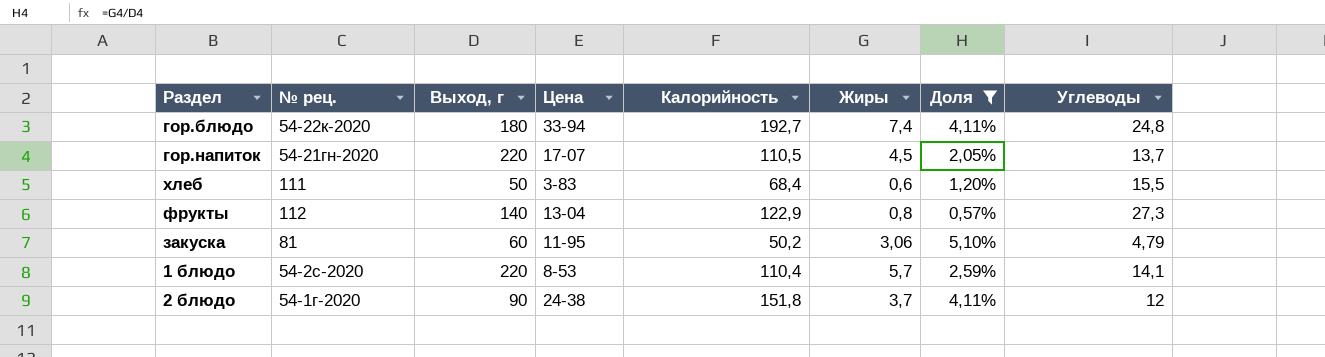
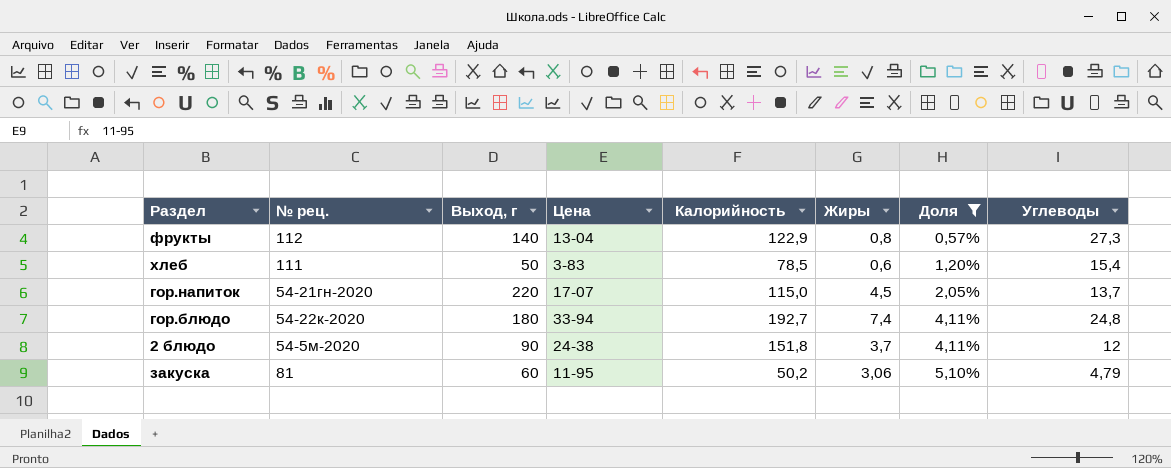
row order: none -> Доля ascending
row 1 блюдо: 54-2с-2020 | 220 | 8-53 | 110,4 | 5,7 | 2,59% | 14,1 -> none
хлеб | Калорийность: 68,4 -> 78,5
хлеб | Углеводы: 15,5 -> 15,4
гор.напиток | Калорийность: 110,5 -> 115,0
2 блюдо | № рец.: 54-1г-2020 -> 54-5м-2020

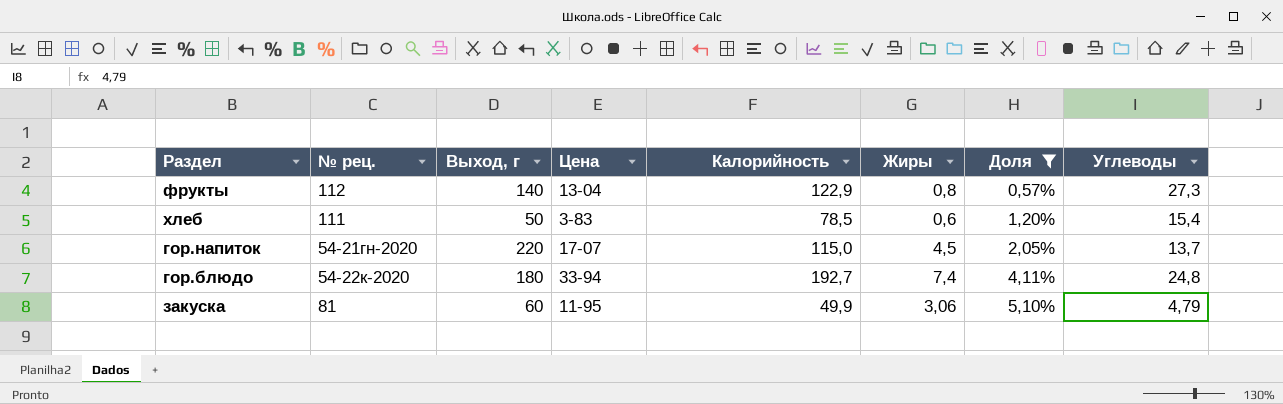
row 2 блюдо: 54-5м-2020 | 90 | 24-38 | 151,8 | 3,7 | 4,11% | 12 -> none
закуска | Калорийность: 50,2 -> 49,9

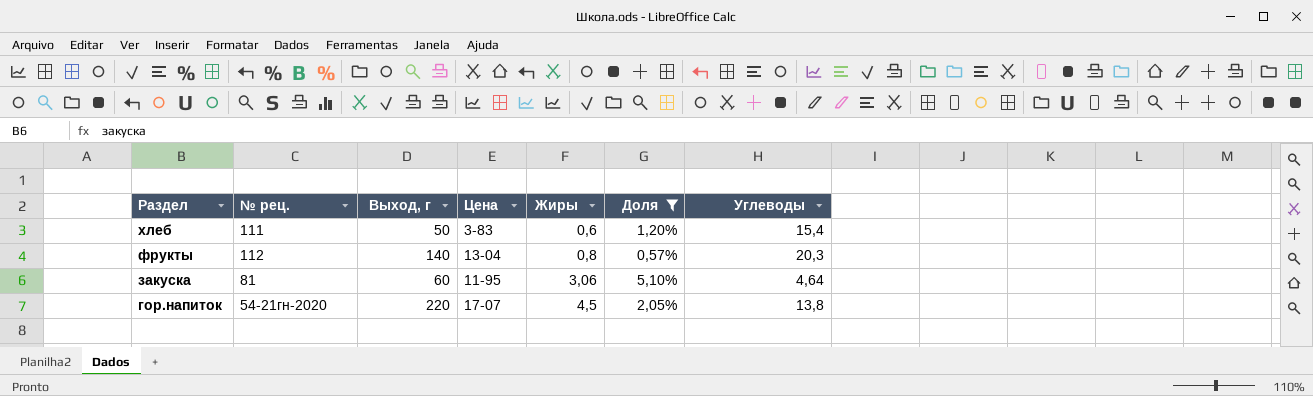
row order: Доля ascending -> Раздел descending
column Калорийность | position: 5 -> none
row гор.блюдо: 54-22к-2020 | 180 | 33-94 | 192,7 | 7,4 | 4,11% | 24,8 -> none
фрукты | Углеводы: 27,3 -> 20,3
закуска | Углеводы: 4,79 -> 4,64
гор.напиток | Углеводы: 13,7 -> 13,8

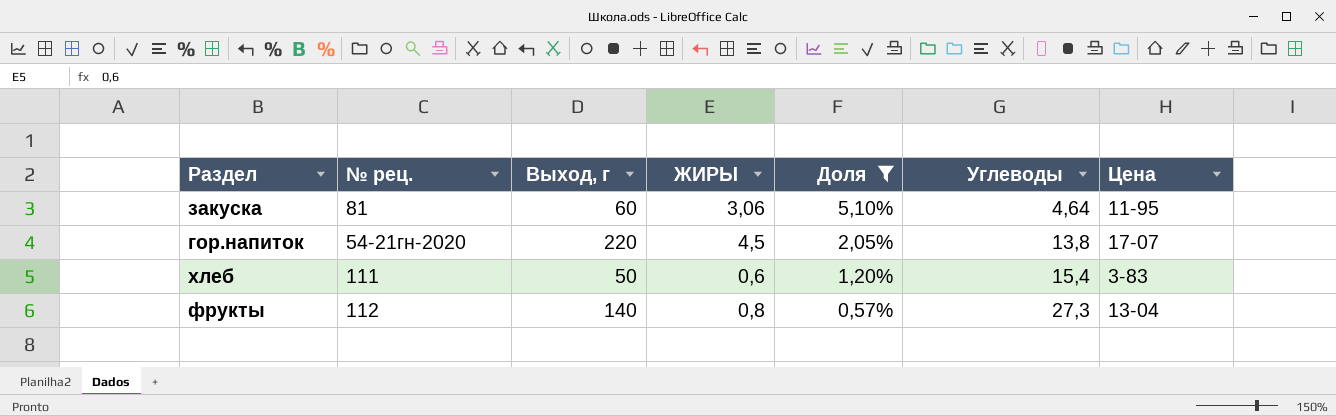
row order: Раздел descending -> Доля descending
column name: Жиры -> ЖИРЫ
column Цена | position: 4 -> 7
фрукты | Углеводы: 20,3 -> 27,3

